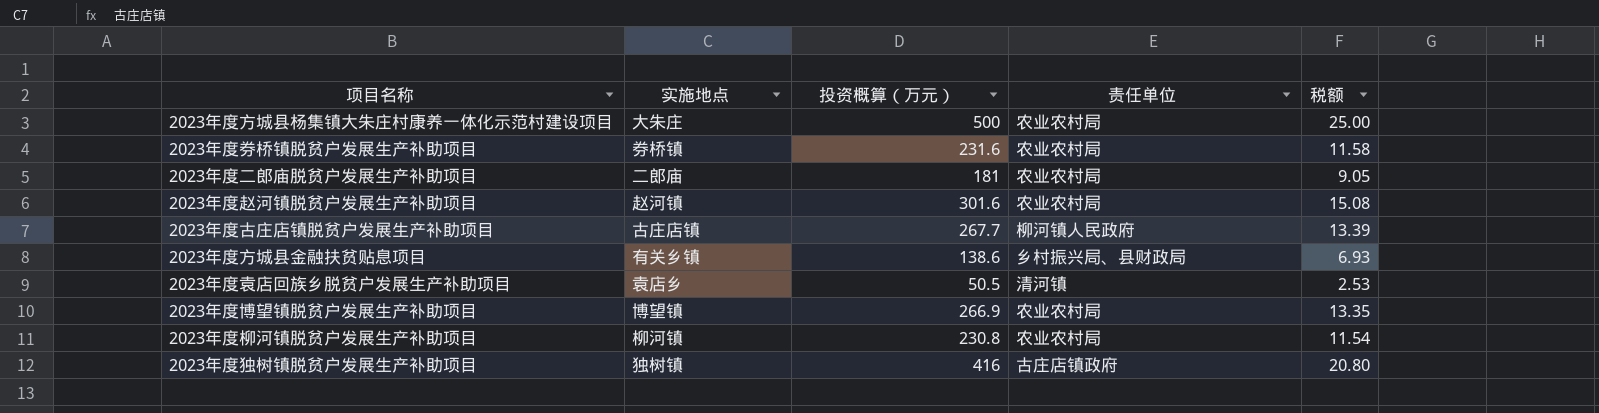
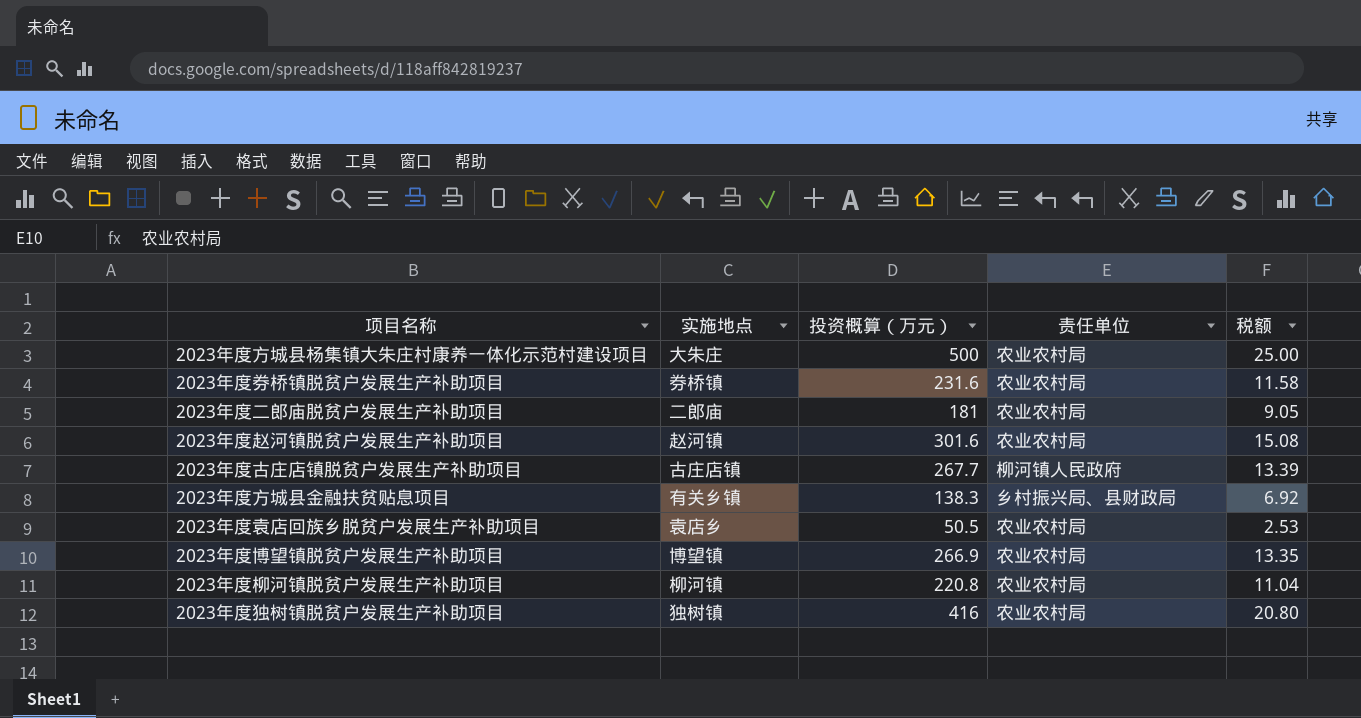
2023年度方城县金融扶贫贴息项目 | 投资概算（万元）: 138.6 -> 138.3
2023年度方城县金融扶贫贴息项目 | 税额: 6.93 -> 6.92
2023年度袁店回族乡脱贫户发展生产补助项目 | 责任单位: 清河镇 -> 农业农村局
2023年度柳河镇脱贫户发展生产补助项目 | 投资概算（万元）: 230.8 -> 220.8
2023年度柳河镇脱贫户发展生产补助项目 | 税额: 11.54 -> 11.04
2023年度独树镇脱贫户发展生产补助项目 | 责任单位: 古庄店镇政府 -> 农业农村局

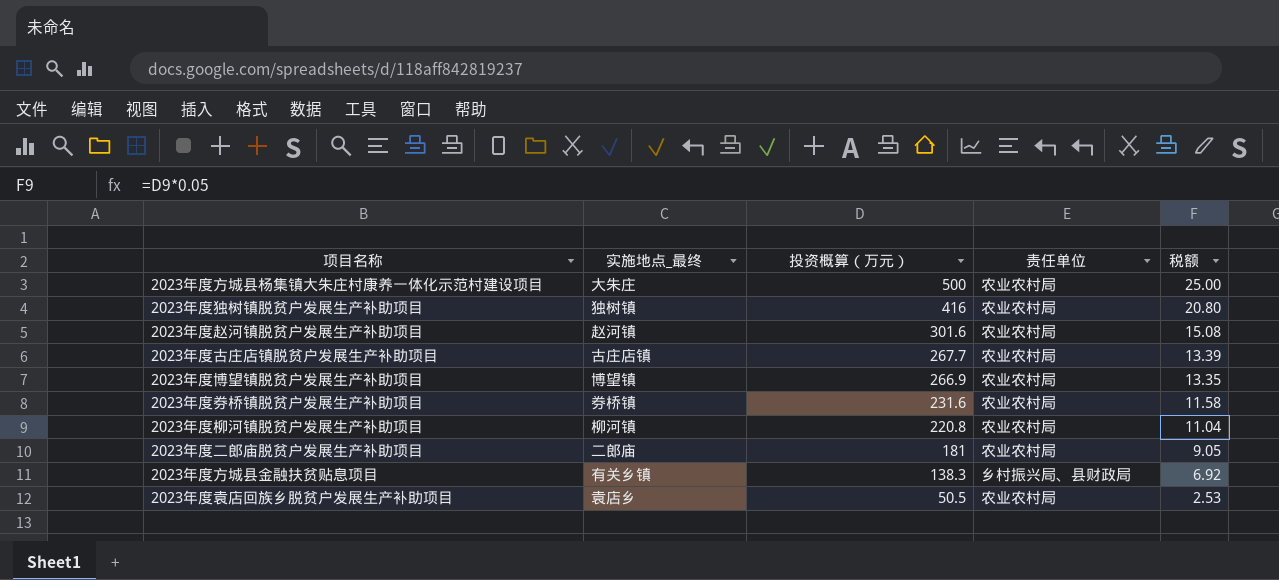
row order: none -> 投资概算（万元） descending
column name: 实施地点 -> 实施地点_最终
2023年度古庄店镇脱贫户发展生产补助项目 | 责任单位: 柳河镇人民政府 -> 农业农村局

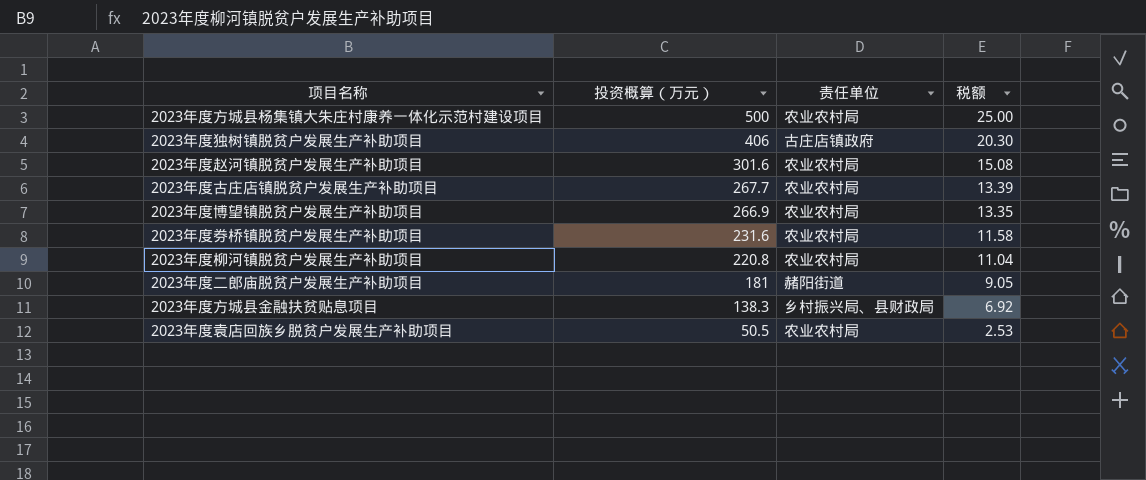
column 实施地点_最终 | position: 2 -> none
2023年度独树镇脱贫户发展生产补助项目 | 投资概算（万元）: 416 -> 406
2023年度独树镇脱贫户发展生产补助项目 | 责任单位: 农业农村局 -> 古庄店镇政府
2023年度独树镇脱贫户发展生产补助项目 | 税额: 20.80 -> 20.30
2023年度二郎庙脱贫户发展生产补助项目 | 责任单位: 农业农村局 -> 赭阳街道

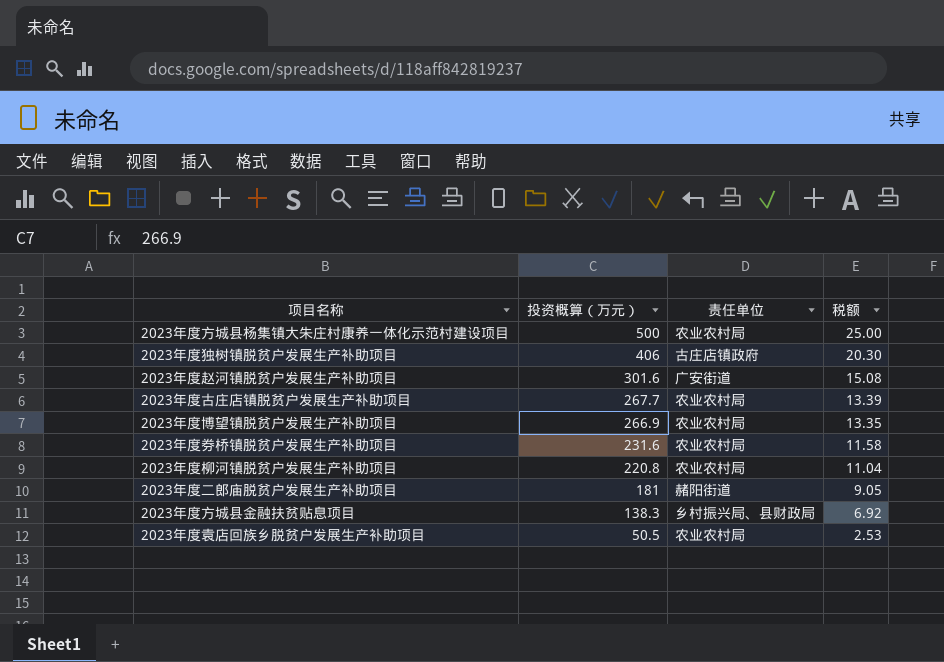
2023年度赵河镇脱贫户发展生产补助项目 | 责任单位: 农业农村局 -> 广安街道

